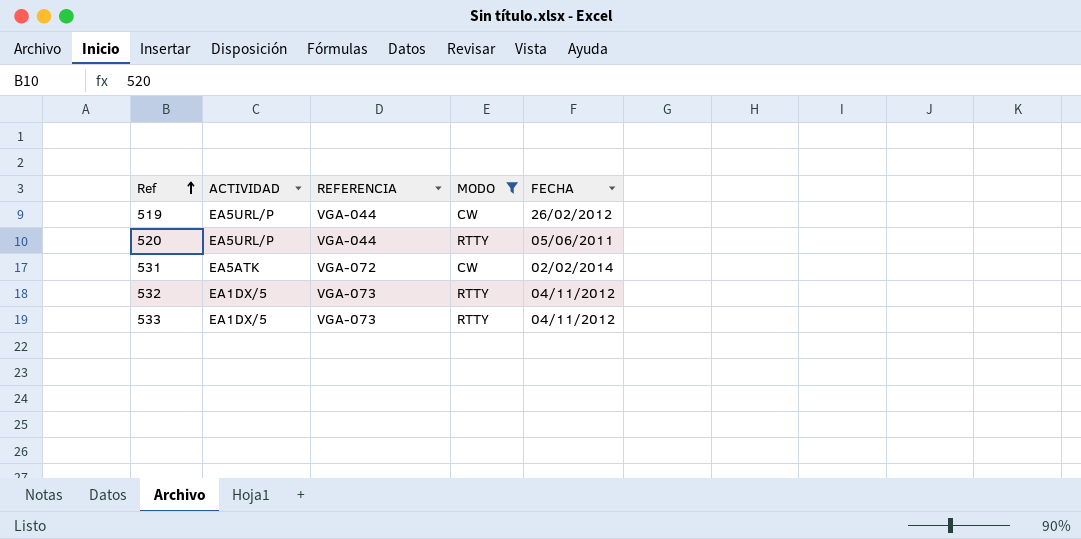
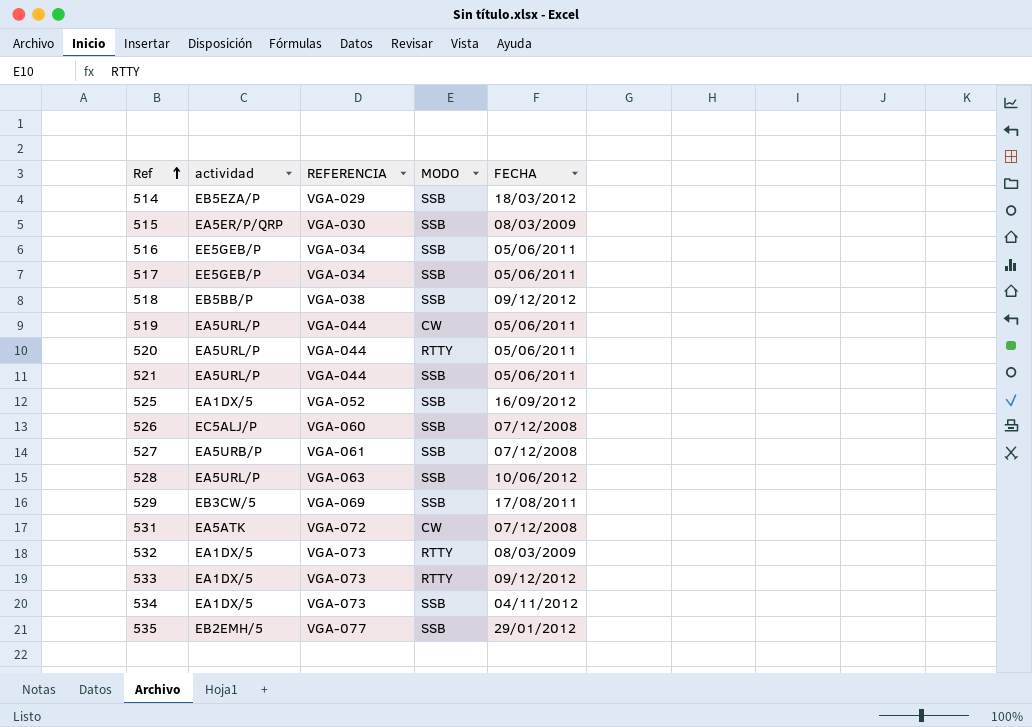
filter: MODO != SSB -> none
column name: ACTIVIDAD -> actividad
519 | FECHA: 26/02/2012 -> 05/06/2011
531 | FECHA: 02/02/2014 -> 07/12/2008
532 | FECHA: 04/11/2012 -> 08/03/2009
533 | FECHA: 04/11/2012 -> 09/12/2012

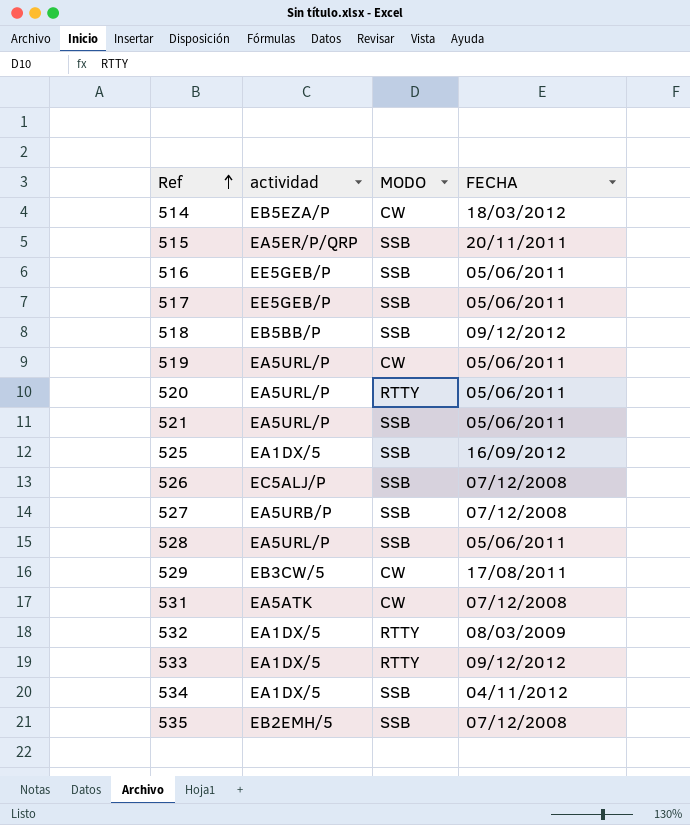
column REFERENCIA | position: 3 -> none
514 | MODO: SSB -> CW
515 | FECHA: 08/03/2009 -> 20/11/2011
528 | FECHA: 10/06/2012 -> 05/06/2011
529 | MODO: SSB -> CW
535 | FECHA: 29/01/2012 -> 07/12/2008

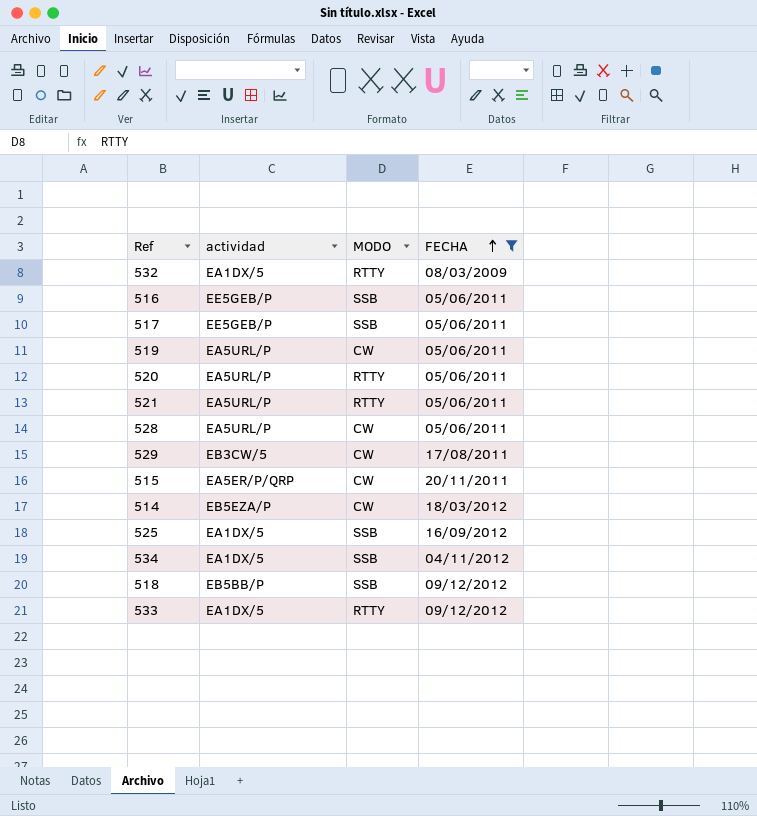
filter: none -> FECHA != 07/12/2008
row order: Ref ascending -> FECHA ascending
521 | MODO: SSB -> RTTY
528 | MODO: SSB -> CW
515 | MODO: SSB -> CW

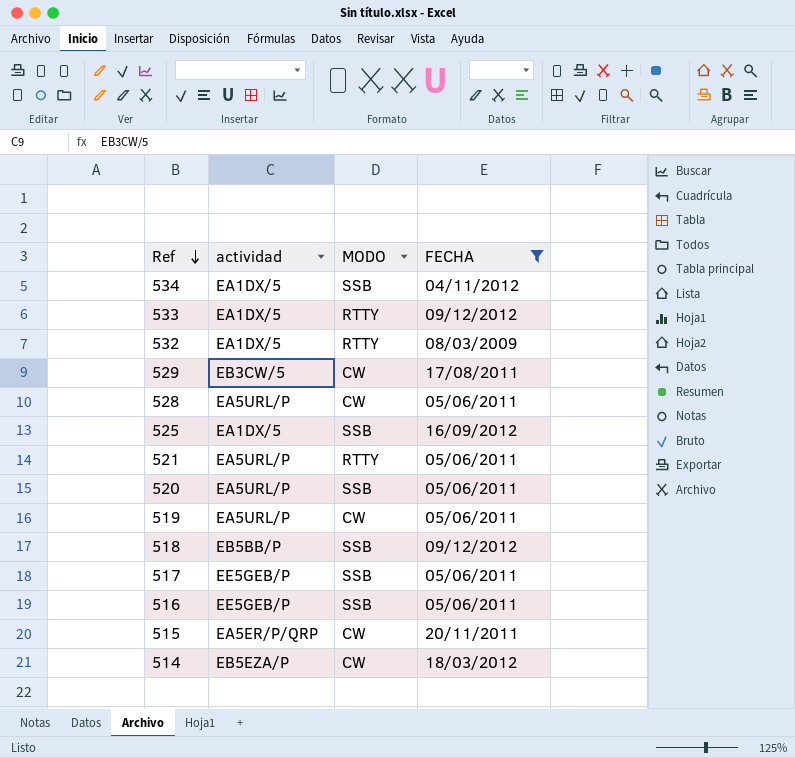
row order: FECHA ascending -> Ref descending
520 | MODO: RTTY -> SSB

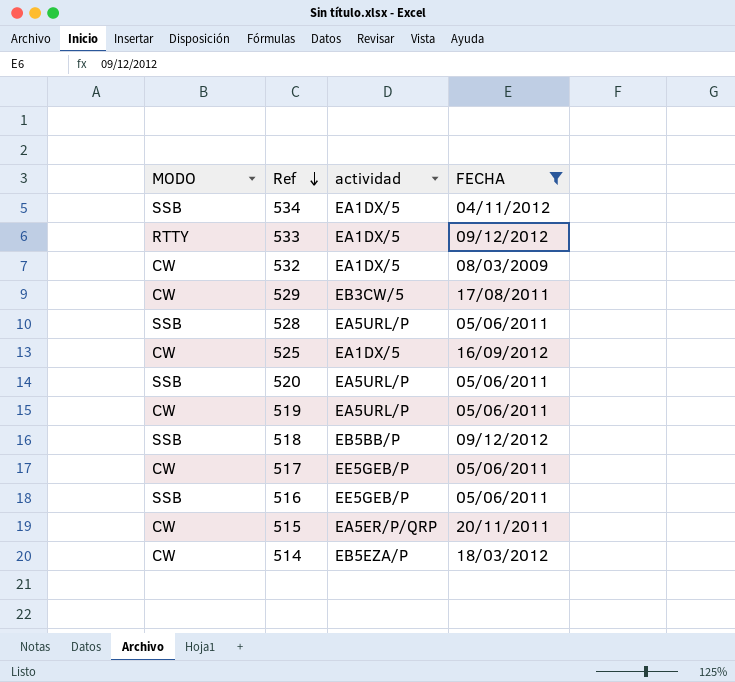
column MODO | position: 3 -> 1
row 521: EA5URL/P | RTTY | 05/06/2011 -> none
532 | MODO: RTTY -> CW
528 | MODO: CW -> SSB
525 | MODO: SSB -> CW
517 | MODO: SSB -> CW

